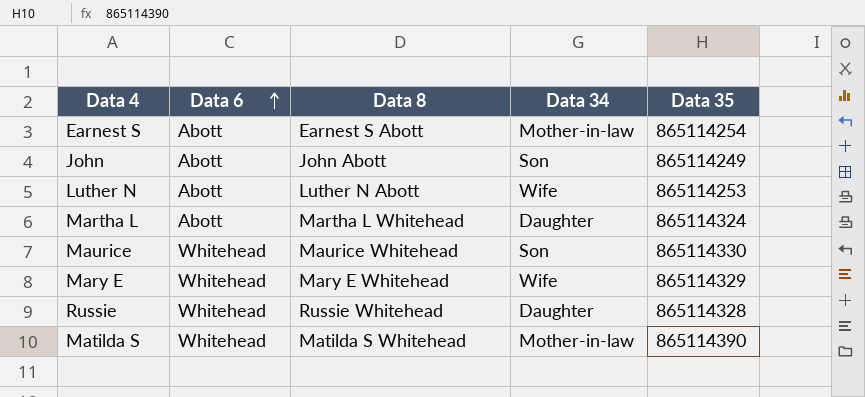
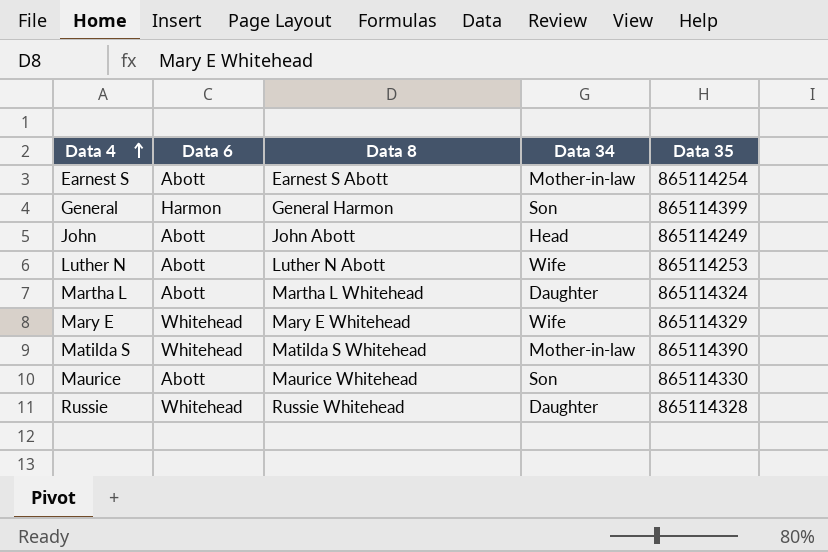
row order: Data 6 ascending -> Data 4 ascending
row General: none -> Harmon | General Harmon | Son | 865114399
John | Data 34: Son -> Head
Maurice | Data 6: Whitehead -> Abott

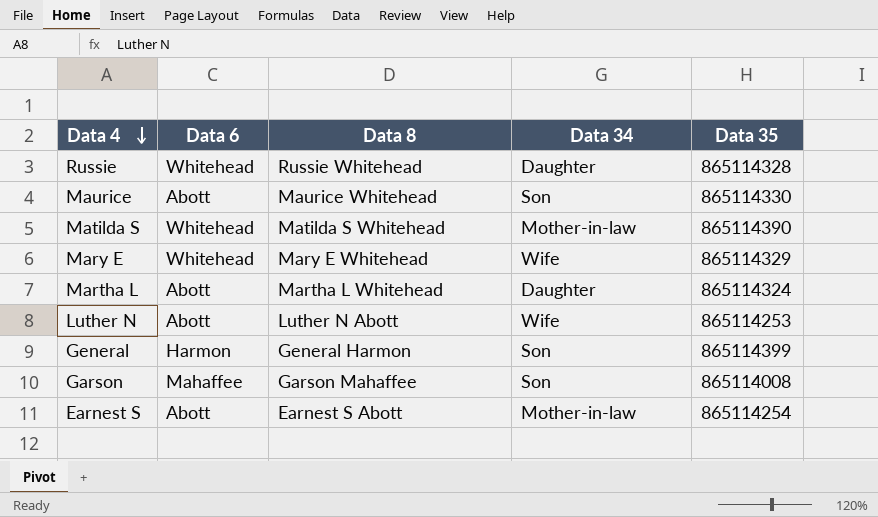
row order: Data 4 ascending -> Data 4 descending
row John: Abott | John Abott | Head | 865114249 -> none
row Garson: none -> Mahaffee | Garson Mahaffee | Son | 865114008

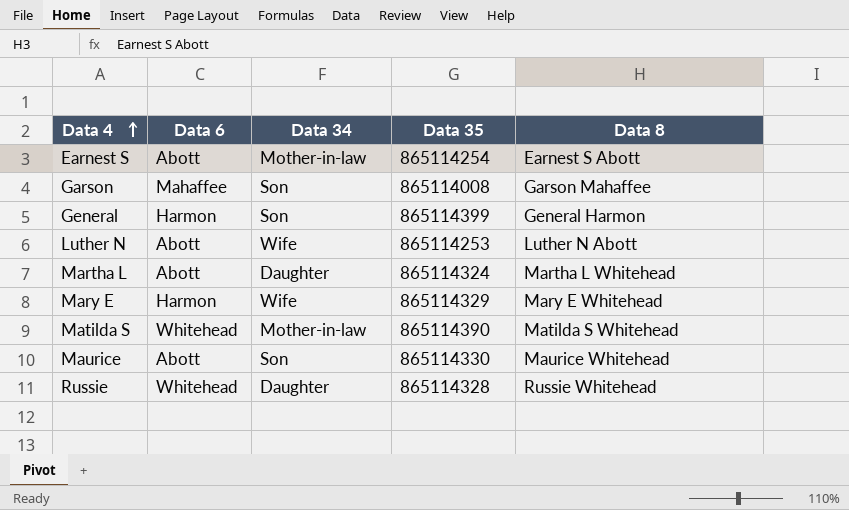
row order: Data 4 descending -> Data 4 ascending
column Data 8 | position: 3 -> 5
Mary E | Data 6: Whitehead -> Harmon

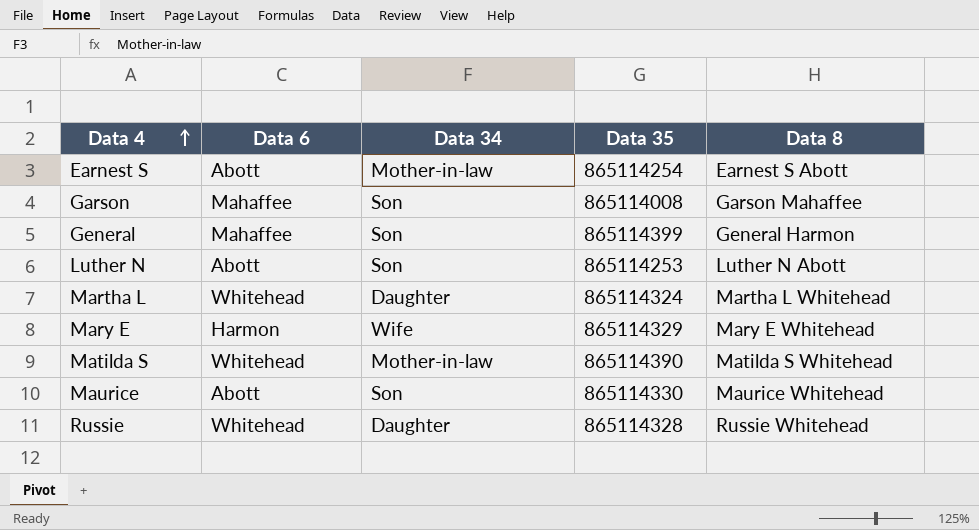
General | Data 6: Harmon -> Mahaffee
Luther N | Data 34: Wife -> Son
Martha L | Data 6: Abott -> Whitehead

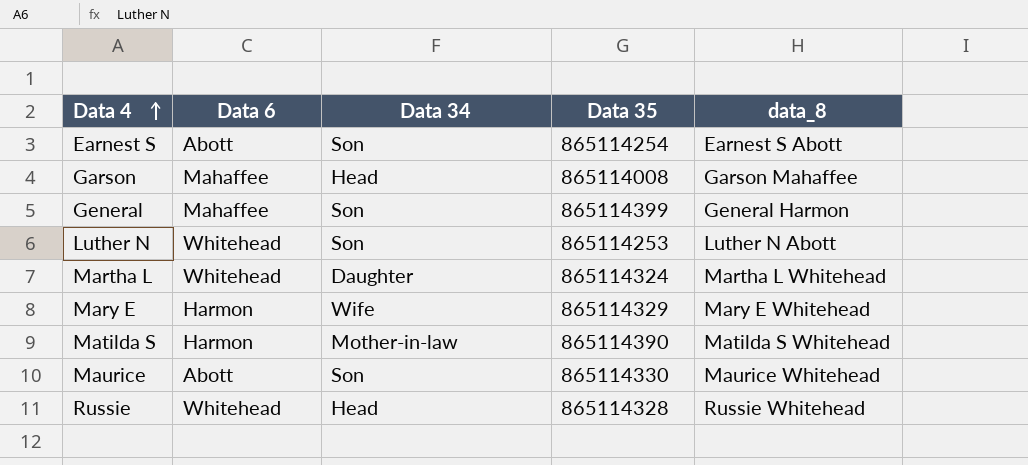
column name: Data 8 -> data_8
Earnest S | Data 34: Mother-in-law -> Son
Garson | Data 34: Son -> Head
Luther N | Data 6: Abott -> Whitehead
Matilda S | Data 6: Whitehead -> Harmon
Russie | Data 34: Daughter -> Head

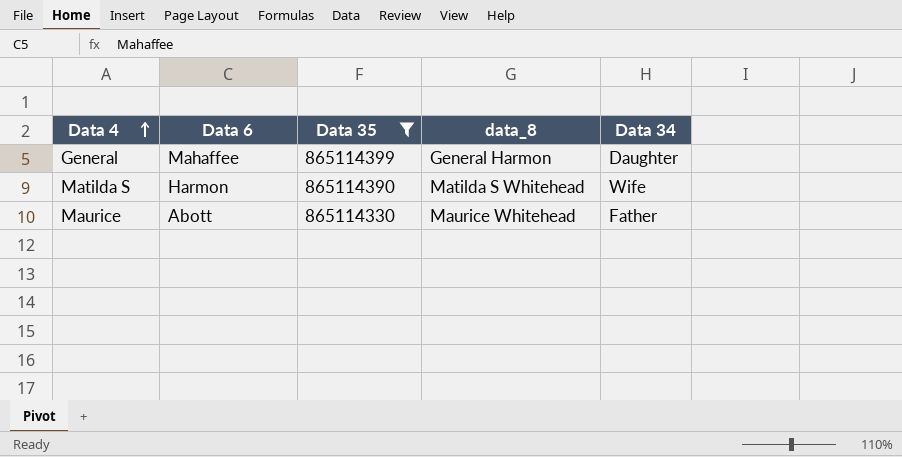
filter: none -> Data 35 >= 865114330
column Data 34 | position: 3 -> 5
General | Data 34: Son -> Daughter
Matilda S | Data 34: Mother-in-law -> Wife
Maurice | Data 34: Son -> Father

